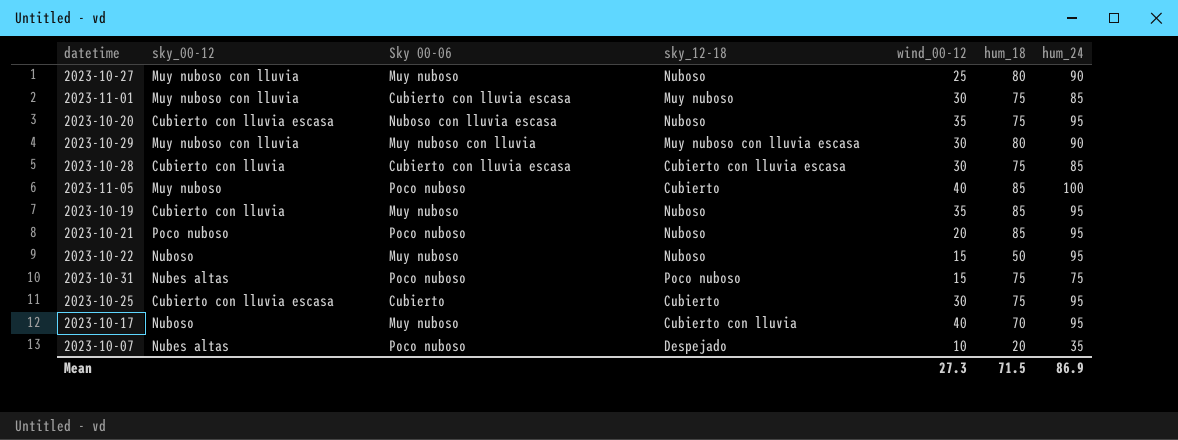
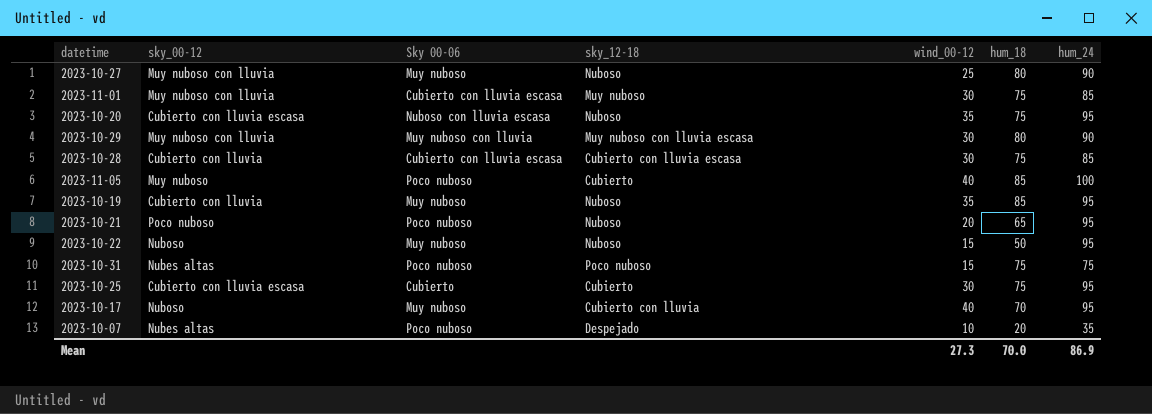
2023-10-21 | hum_18: 85 -> 65
Mean | hum_18: 71.5 -> 70.0

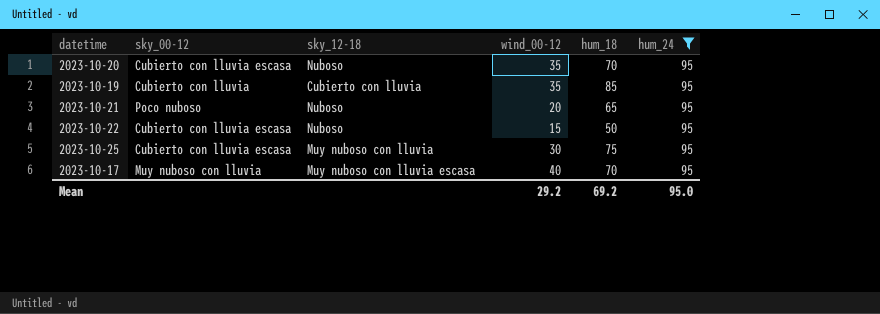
filter: none -> hum_24 = 95
column Sky 00-06 | position: 3 -> none
2023-10-20 | hum_18: 75 -> 70
2023-10-19 | sky_12-18: Nuboso -> Cubierto con lluvia
2023-10-22 | sky_00-12: Nuboso -> Cubierto con lluvia escasa
2023-10-25 | sky_12-18: Cubierto -> Muy nuboso con lluvia
2023-10-17 | sky_00-12: Nuboso -> Muy nuboso con lluvia
2023-10-17 | sky_12-18: Cubierto con lluvia -> Muy nuboso con lluvia escasa
Mean | wind_00-12: 27.3 -> 29.2
Mean | hum_18: 70.0 -> 69.2
Mean | hum_24: 86.9 -> 95.0

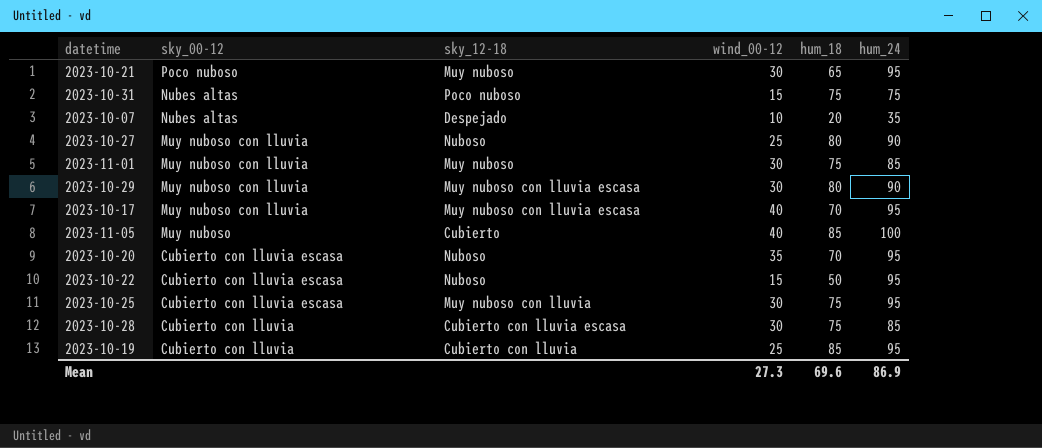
filter: hum_24 = 95 -> none
row order: none -> sky_00-12 descending
2023-10-21 | sky_12-18: Nuboso -> Muy nuboso
2023-10-21 | wind_00-12: 20 -> 30
2023-10-19 | wind_00-12: 35 -> 25
Mean | wind_00-12: 29.2 -> 27.3
Mean | hum_18: 69.2 -> 69.6
Mean | hum_24: 95.0 -> 86.9

